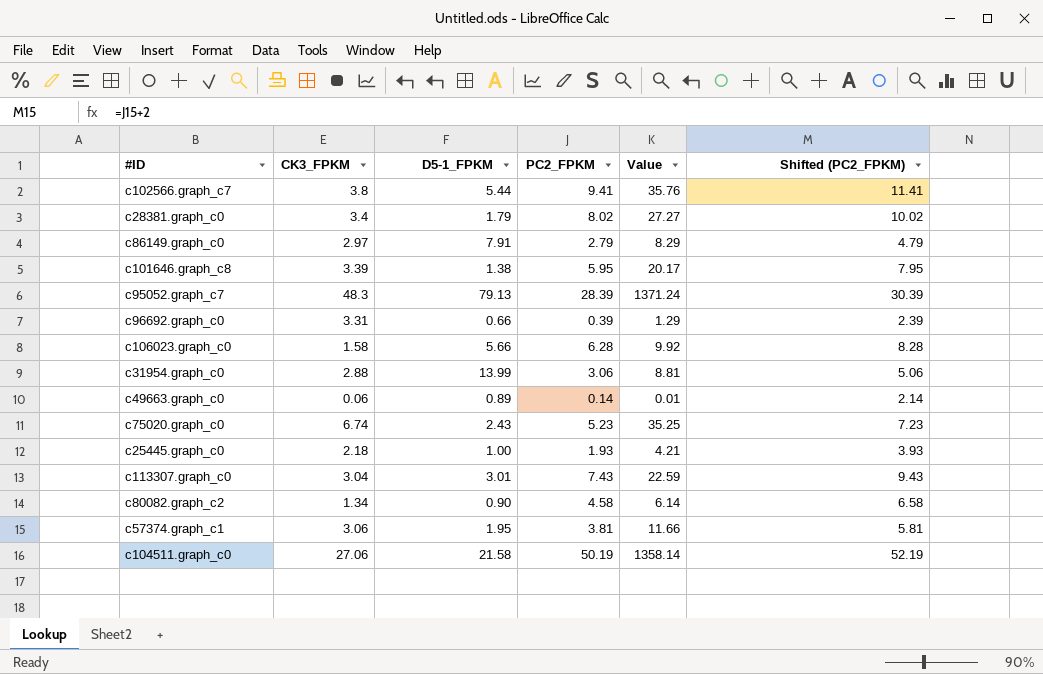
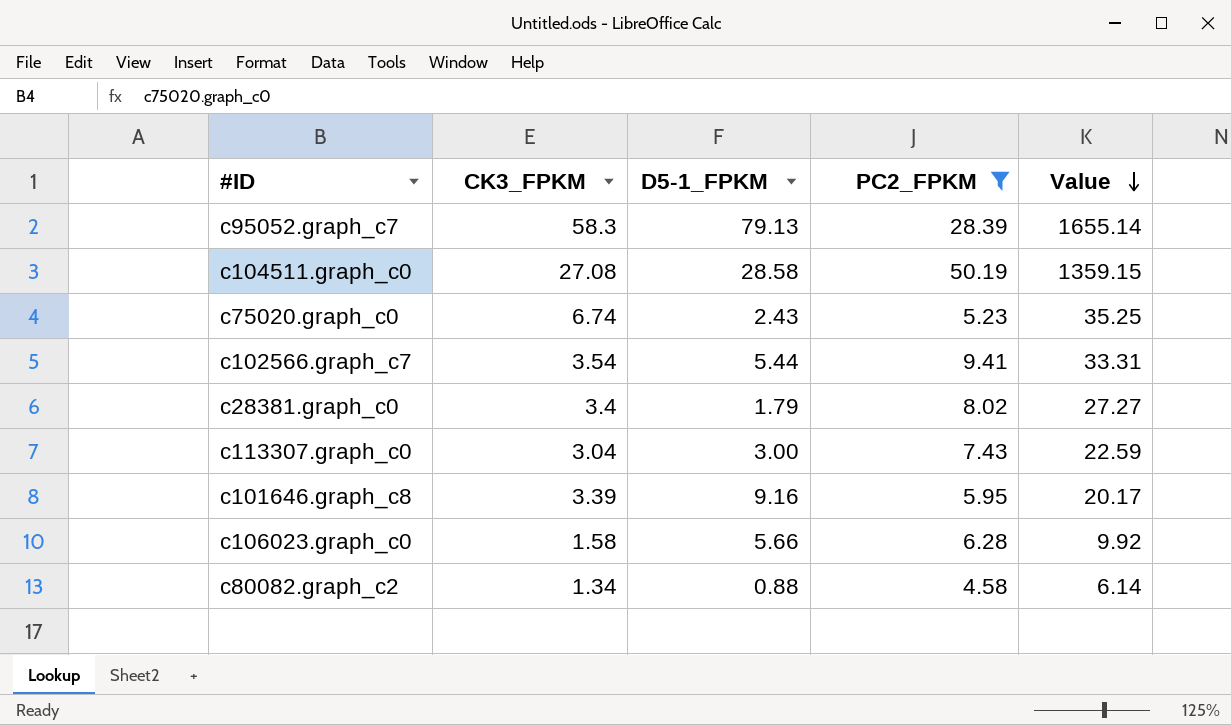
filter: none -> PC2_FPKM >= 4.58
row order: none -> Value descending
column Shifted (PC2_FPKM) | formula: [PC2_FPKM] + 2 -> none
c95052.graph_c7 | CK3_FPKM: 48.3 -> 58.3
c95052.graph_c7 | Value: 1371.24 -> 1655.14
c104511.graph_c0 | CK3_FPKM: 27.06 -> 27.08
c104511.graph_c0 | D5-1_FPKM: 21.58 -> 28.58
c104511.graph_c0 | Value: 1358.14 -> 1359.15
c102566.graph_c7 | CK3_FPKM: 3.8 -> 3.54
c102566.graph_c7 | Value: 35.76 -> 33.31
c113307.graph_c0 | D5-1_FPKM: 3.01 -> 3.00
c101646.graph_c8 | D5-1_FPKM: 1.38 -> 9.16
c80082.graph_c2 | D5-1_FPKM: 0.90 -> 0.88

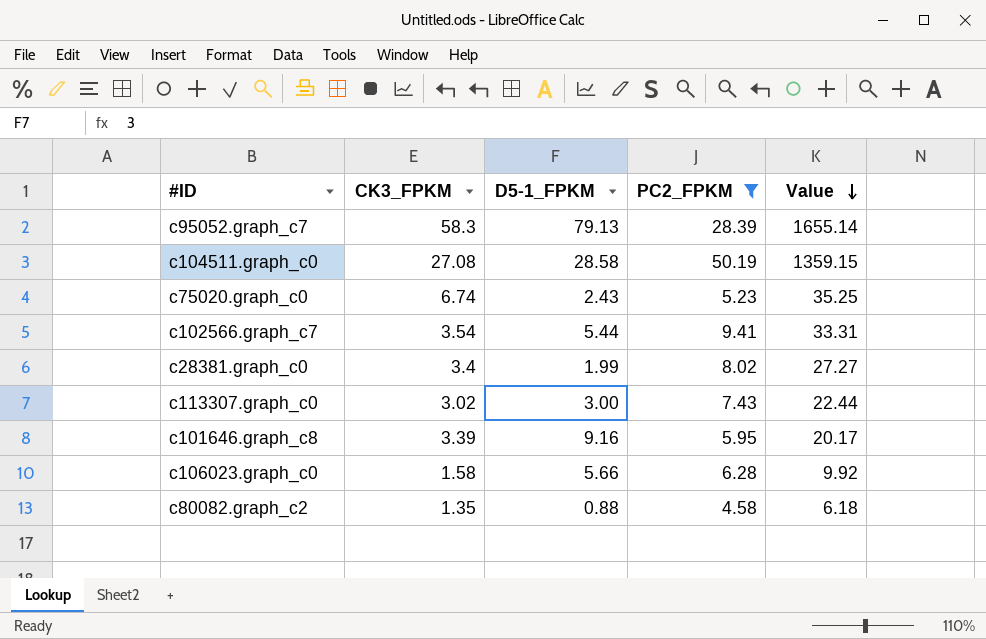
c28381.graph_c0 | D5-1_FPKM: 1.79 -> 1.99
c113307.graph_c0 | CK3_FPKM: 3.04 -> 3.02
c113307.graph_c0 | Value: 22.59 -> 22.44
c80082.graph_c2 | CK3_FPKM: 1.34 -> 1.35
c80082.graph_c2 | Value: 6.14 -> 6.18

